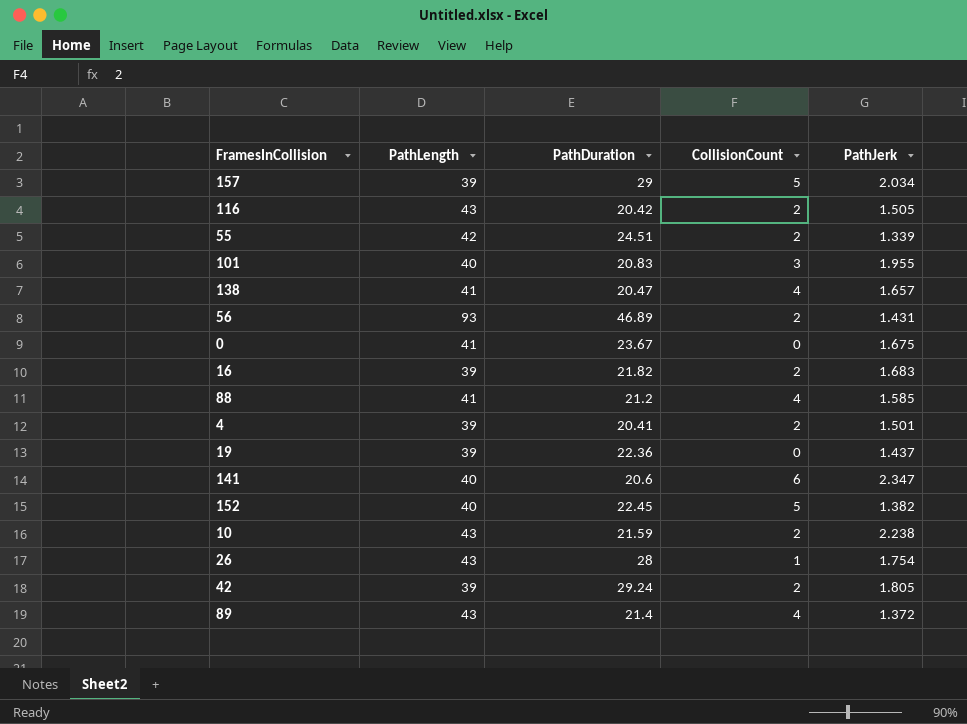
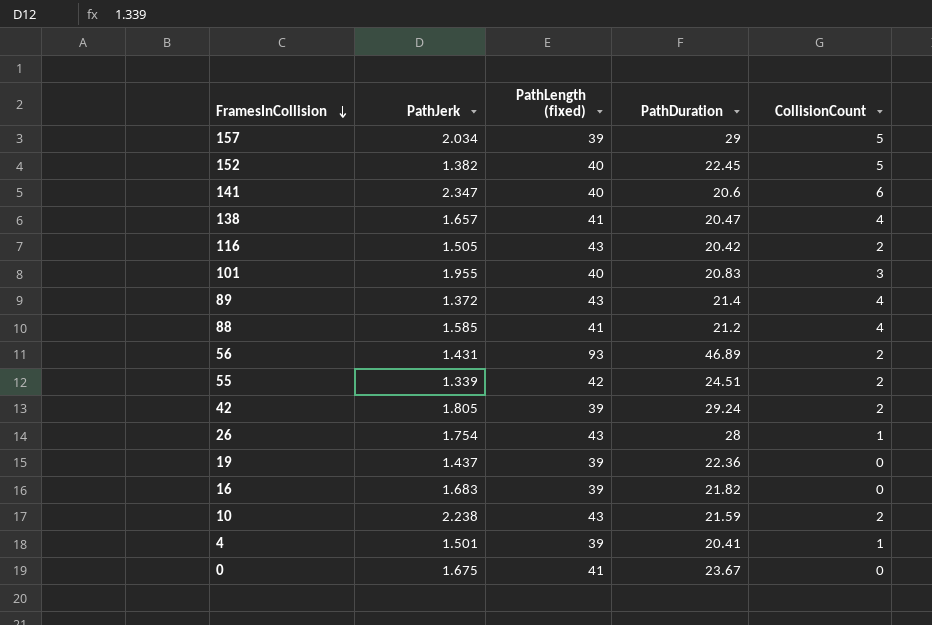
row order: none -> FramesInCollision descending
column PathJerk | position: 5 -> 2
column name: PathLength -> PathLength (fixed)
16 | CollisionCount: 2 -> 0
4 | CollisionCount: 2 -> 1

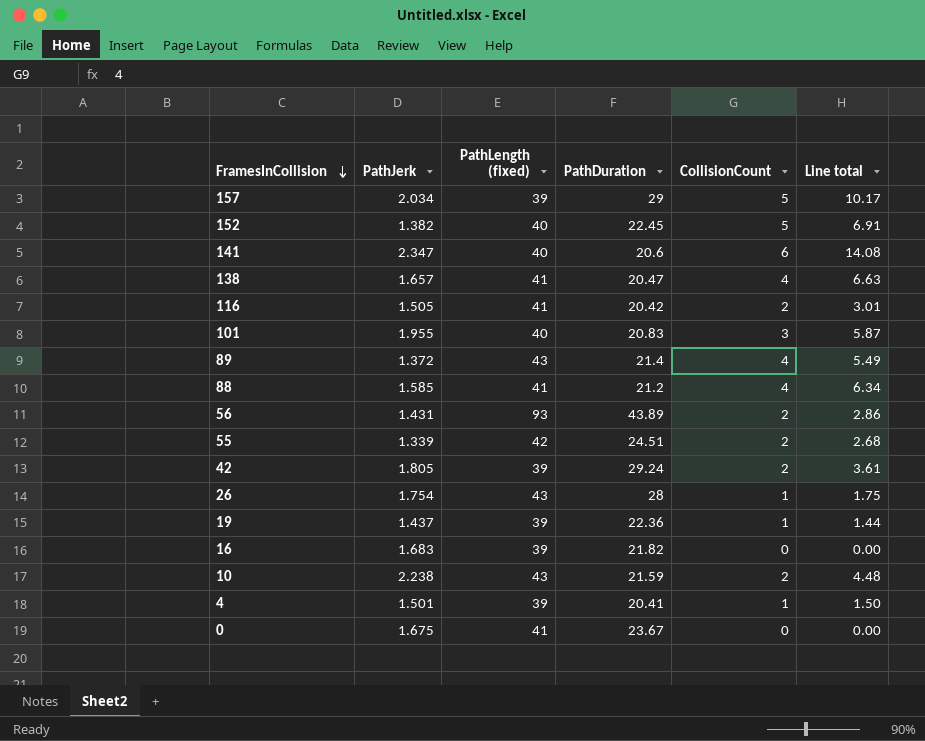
column Line total | formula: none -> [PathJerk] * [CollisionCount]
116 | PathLength (fixed): 43 -> 41
56 | PathDuration: 46.89 -> 43.89
19 | CollisionCount: 0 -> 1

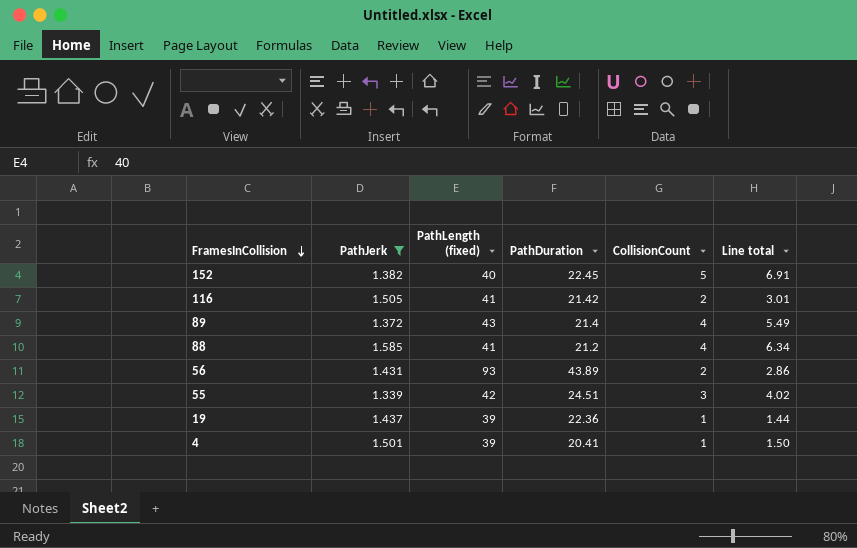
filter: none -> PathJerk <= 1.585
116 | PathDuration: 20.42 -> 21.42
55 | CollisionCount: 2 -> 3
55 | Line total: 2.68 -> 4.02

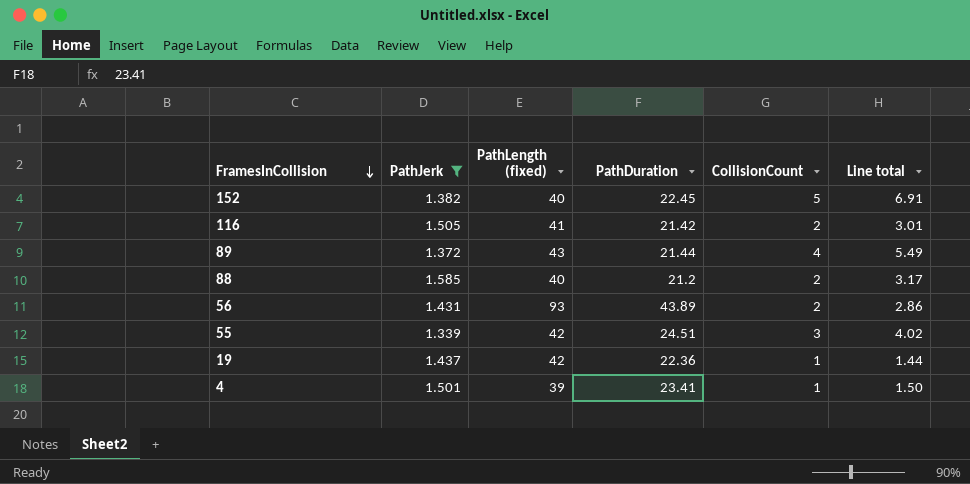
89 | PathDuration: 21.4 -> 21.44
88 | PathLength (fixed): 41 -> 40
88 | CollisionCount: 4 -> 2
88 | Line total: 6.34 -> 3.17
19 | PathLength (fixed): 39 -> 42
4 | PathDuration: 20.41 -> 23.41

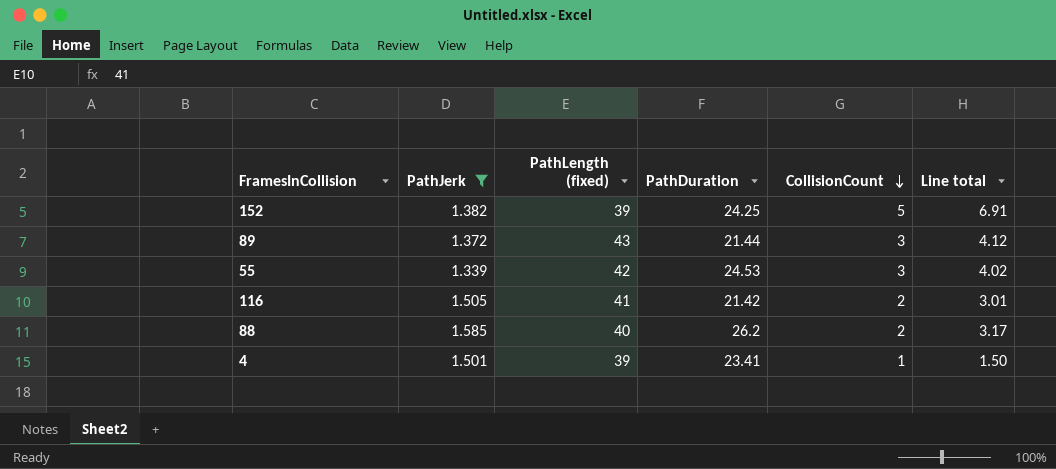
row order: FramesInCollision descending -> CollisionCount descending
row 56: 1.431 | 93 | 43.89 | 2 | 2.86 -> none
row 19: 1.437 | 42 | 22.36 | 1 | 1.44 -> none
152 | PathLength (fixed): 40 -> 39
152 | PathDuration: 22.45 -> 24.25
89 | CollisionCount: 4 -> 3
89 | Line total: 5.49 -> 4.12
55 | PathDuration: 24.51 -> 24.53
88 | PathDuration: 21.2 -> 26.2

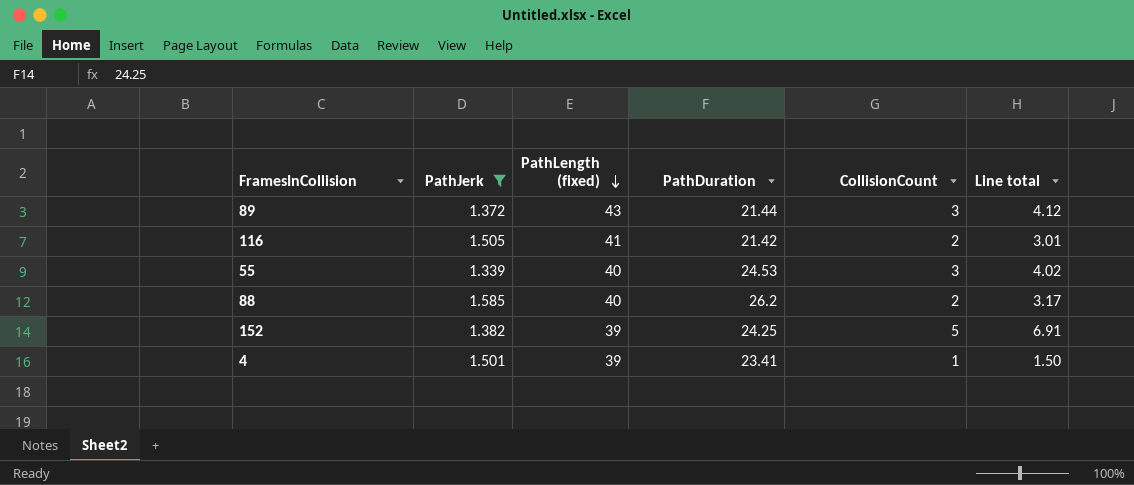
row order: CollisionCount descending -> PathLength (fixed) descending
55 | PathLength (fixed): 42 -> 40

